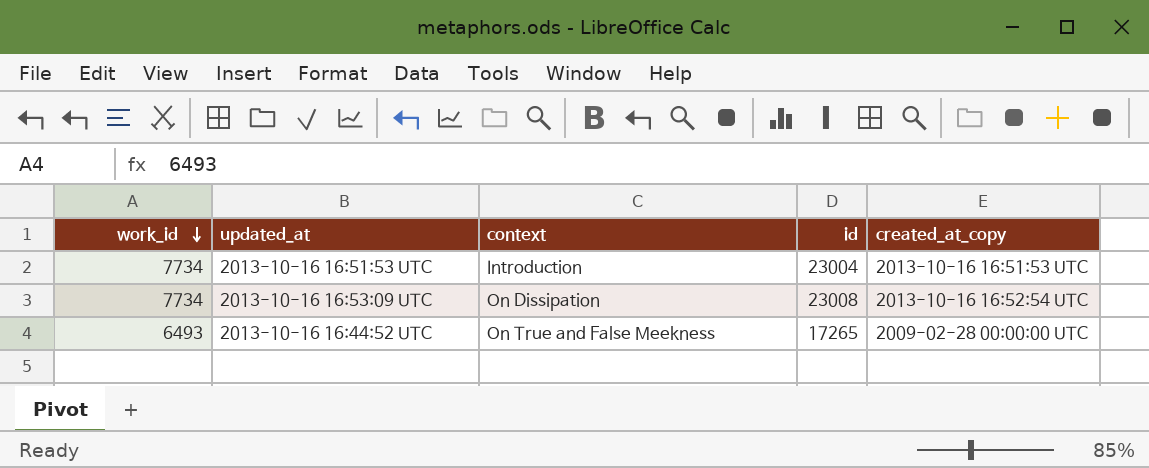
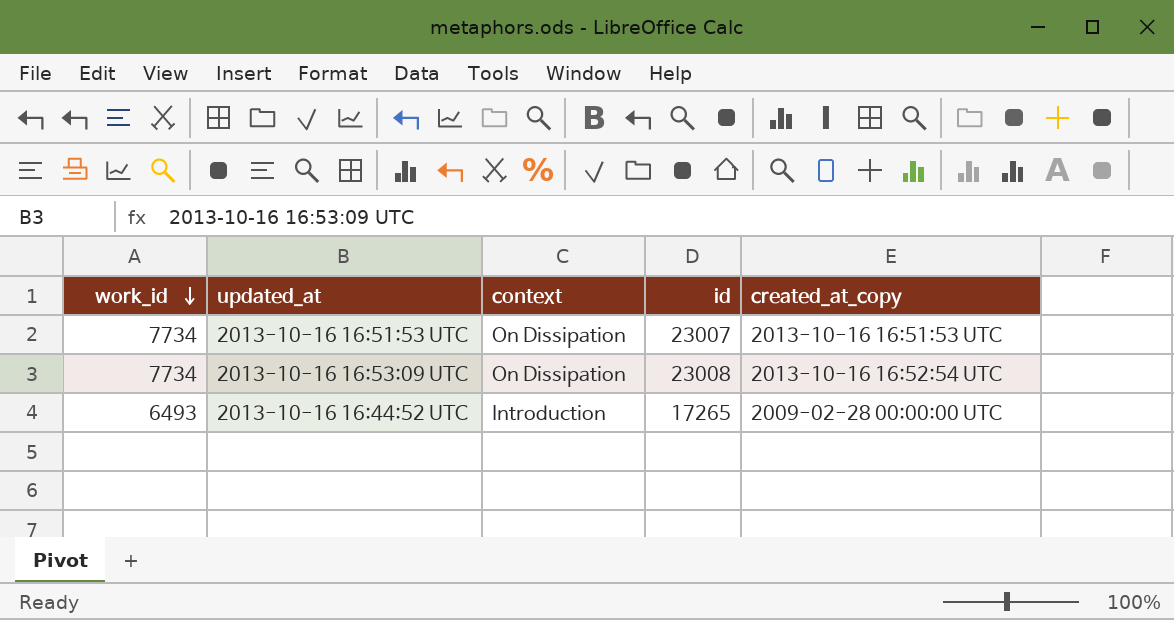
2013-10-16 16:51:53 UTC | context: Introduction -> On Dissipation
2013-10-16 16:51:53 UTC | id: 23004 -> 23007
2013-10-16 16:44:52 UTC | context: On True and False Meekness -> Introduction

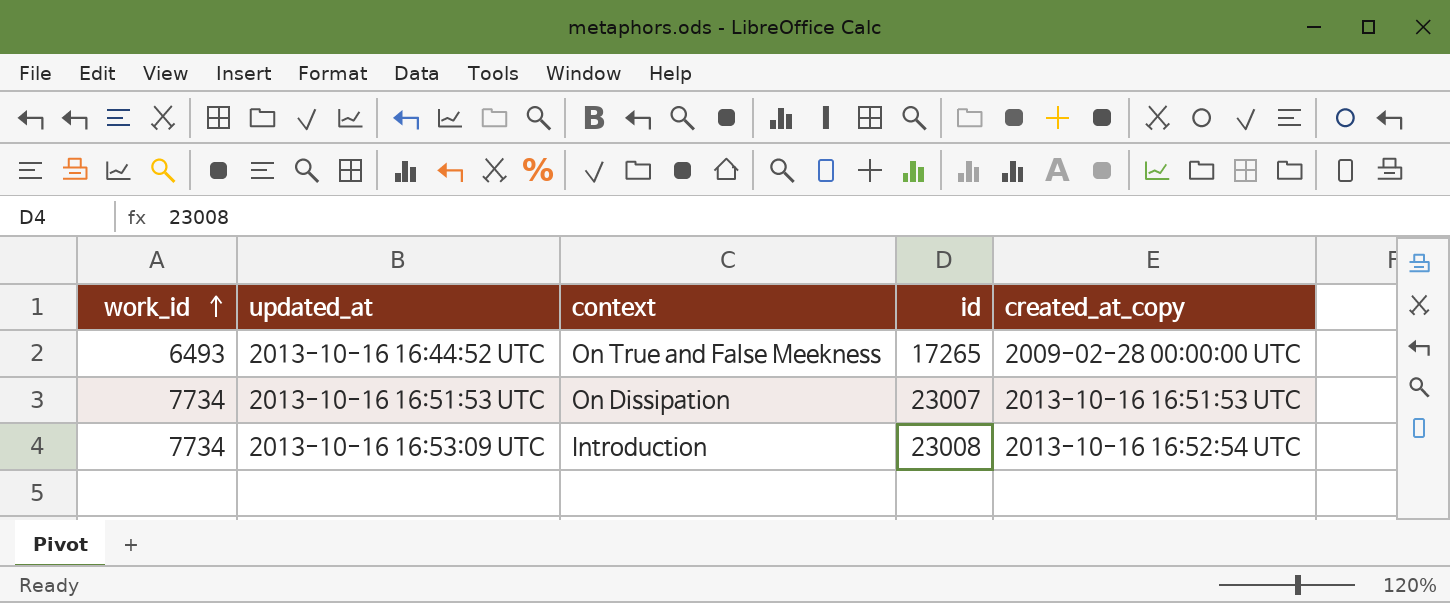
row order: work_id descending -> work_id ascending
2013-10-16 16:44:52 UTC | context: Introduction -> On True and False Meekness
2013-10-16 16:53:09 UTC | context: On Dissipation -> Introduction

